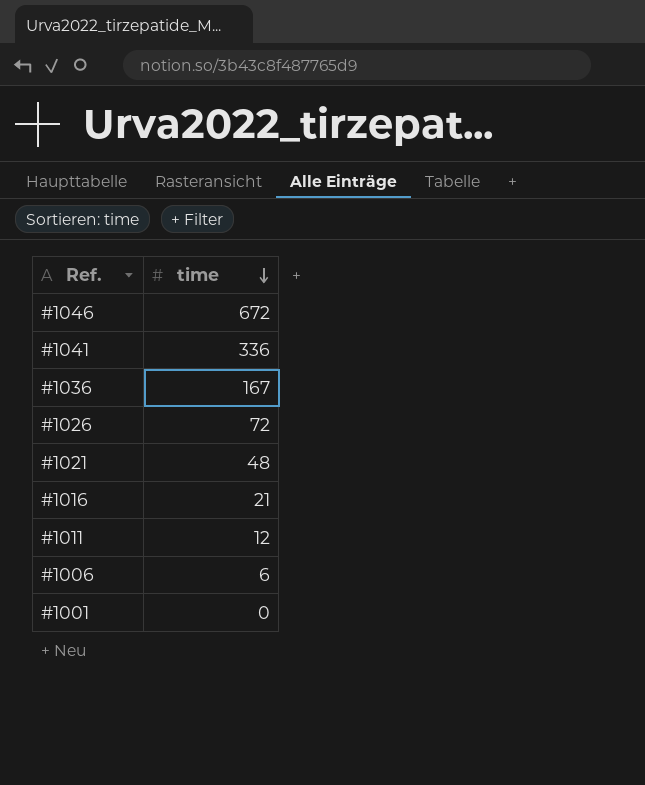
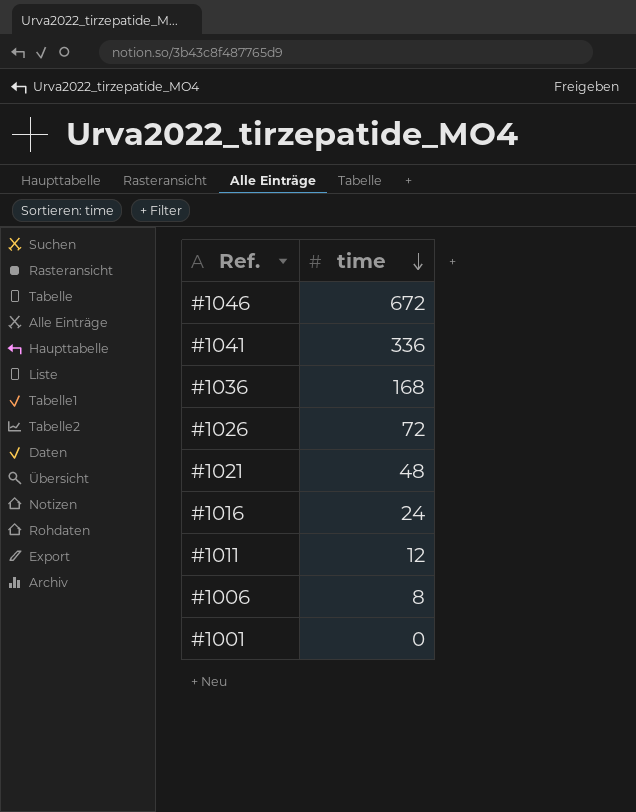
#1036 | time: 167 -> 168
#1016 | time: 21 -> 24
#1006 | time: 6 -> 8

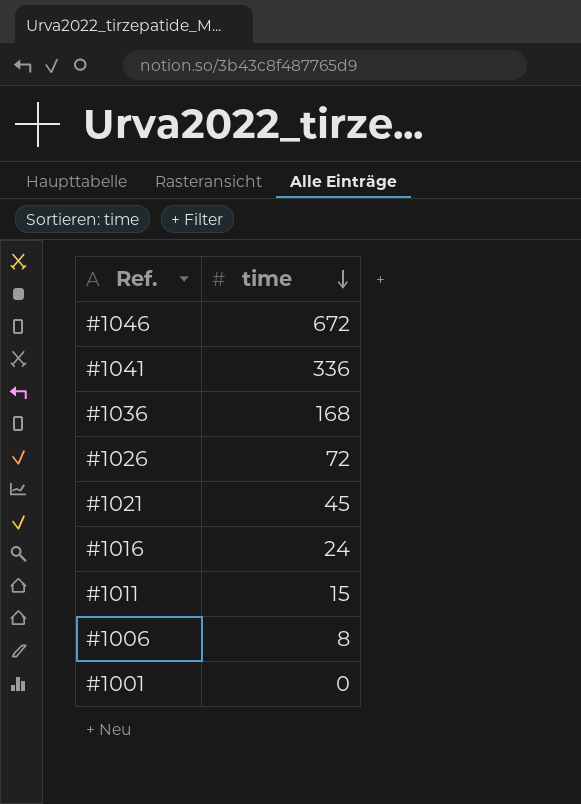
#1021 | time: 48 -> 45
#1011 | time: 12 -> 15

